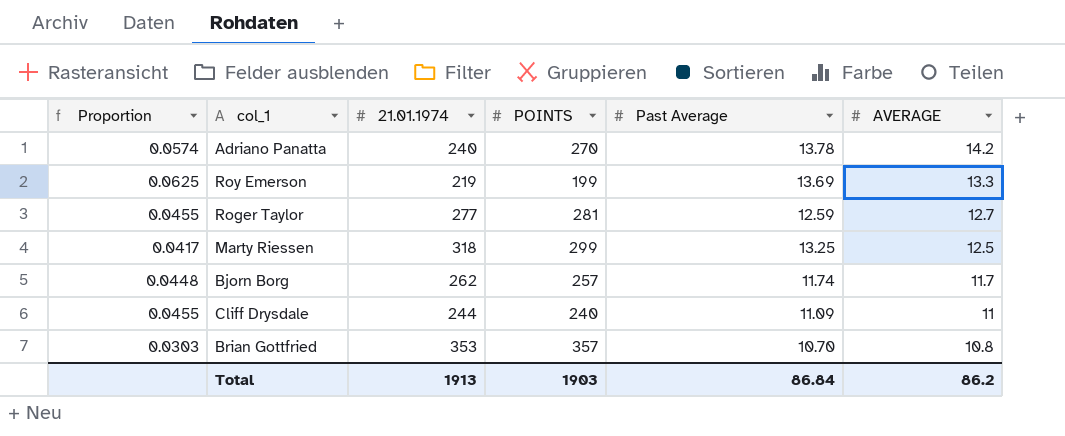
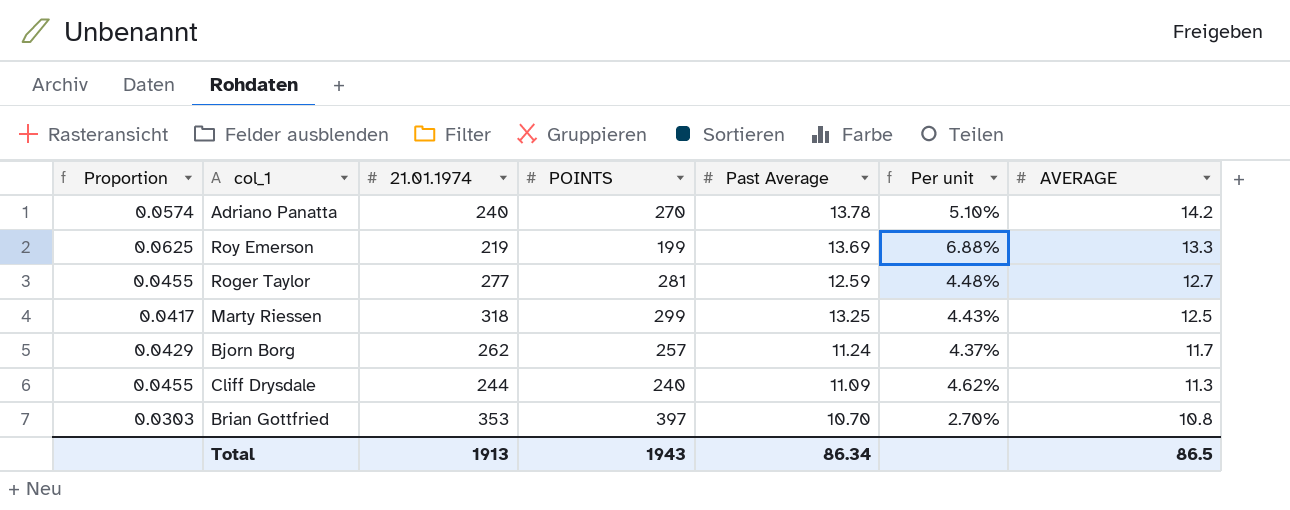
column Per unit | formula: none -> [Past Average] / [POINTS]
Bjorn Borg | Proportion: 0.0448 -> 0.0429
Bjorn Borg | Past Average: 11.74 -> 11.24
Cliff Drysdale | AVERAGE: 11 -> 11.3
Brian Gottfried | POINTS: 357 -> 397
Total | POINTS: 1903 -> 1943
Total | Past Average: 86.84 -> 86.34
Total | AVERAGE: 86.2 -> 86.5

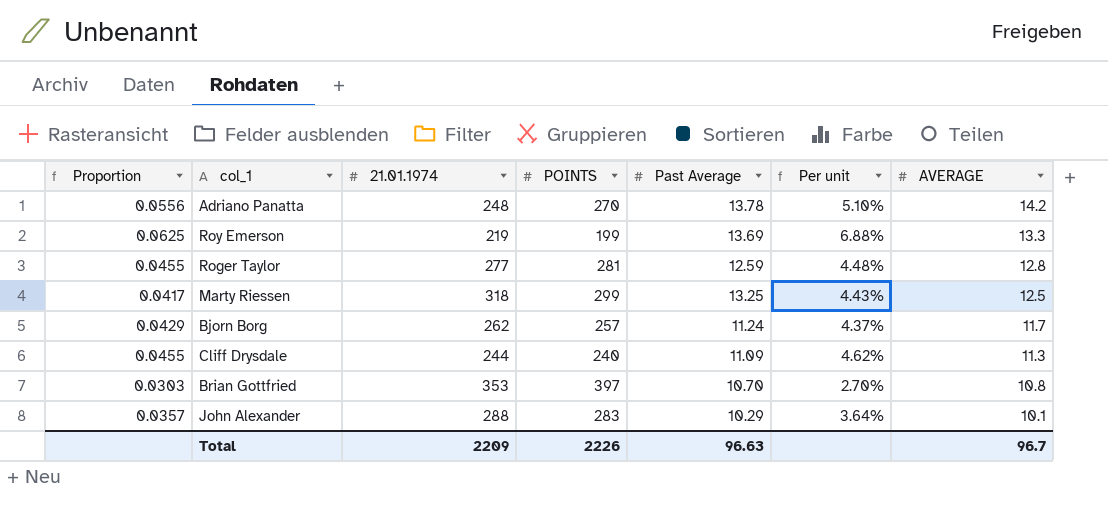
Adriano Panatta | Proportion: 0.0574 -> 0.0556
Adriano Panatta | 21.01.1974: 240 -> 248
Roger Taylor | AVERAGE: 12.7 -> 12.8
row John Alexander: none -> 0.0357 | 288 | 283 | 10.29 | 3.64% | 10.1
Total | 21.01.1974: 1913 -> 2209
Total | POINTS: 1943 -> 2226
Total | Past Average: 86.34 -> 96.63
Total | AVERAGE: 86.5 -> 96.7

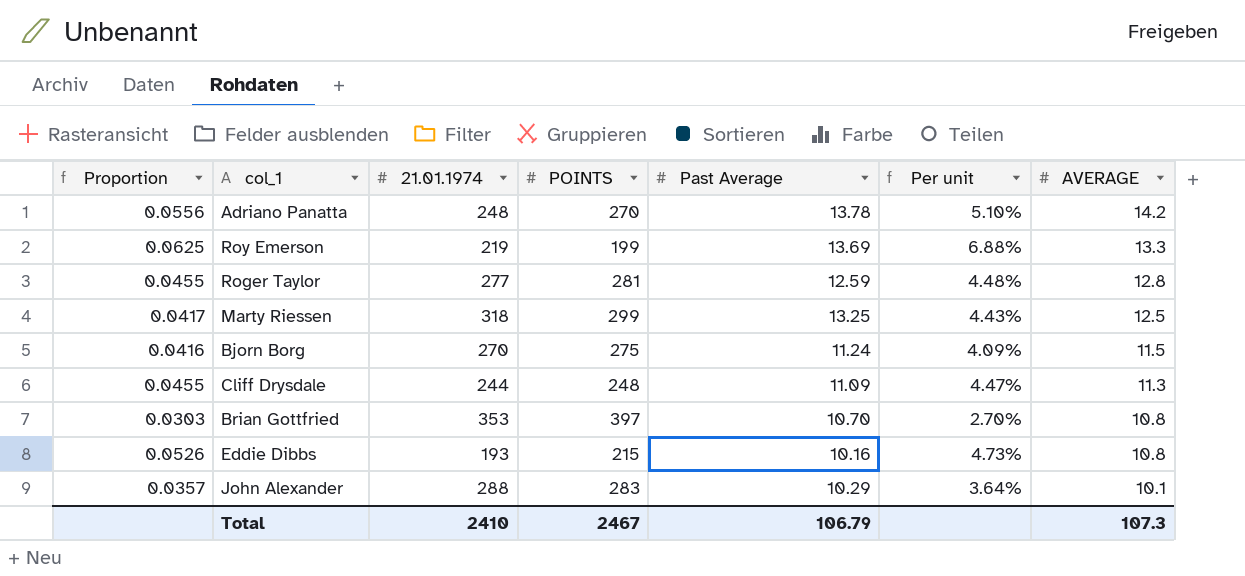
Bjorn Borg | Proportion: 0.0429 -> 0.0416
Bjorn Borg | 21.01.1974: 262 -> 270
Bjorn Borg | POINTS: 257 -> 275
Bjorn Borg | Per unit: 4.37% -> 4.09%
Bjorn Borg | AVERAGE: 11.7 -> 11.5
Cliff Drysdale | POINTS: 240 -> 248
Cliff Drysdale | Per unit: 4.62% -> 4.47%
row Eddie Dibbs: none -> 0.0526 | 193 | 215 | 10.16 | 4.73% | 10.8
Total | 21.01.1974: 2209 -> 2410
Total | POINTS: 2226 -> 2467
Total | Past Average: 96.63 -> 106.79
Total | AVERAGE: 96.7 -> 107.3

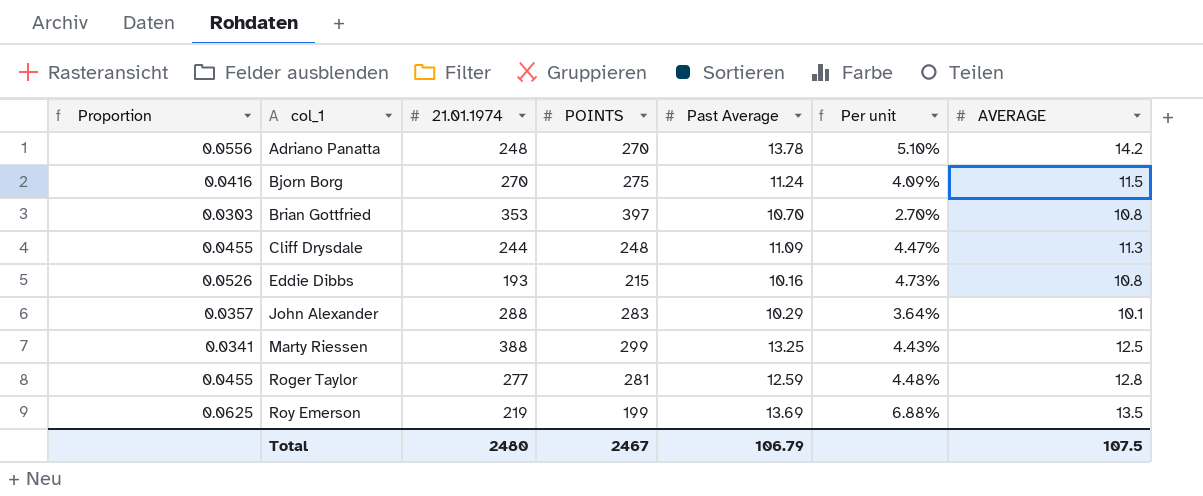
row order: AVERAGE descending -> col_1 ascending
Marty Riessen | Proportion: 0.0417 -> 0.0341
Marty Riessen | 21.01.1974: 318 -> 388
Roy Emerson | AVERAGE: 13.3 -> 13.5
Total | 21.01.1974: 2410 -> 2480
Total | AVERAGE: 107.3 -> 107.5

